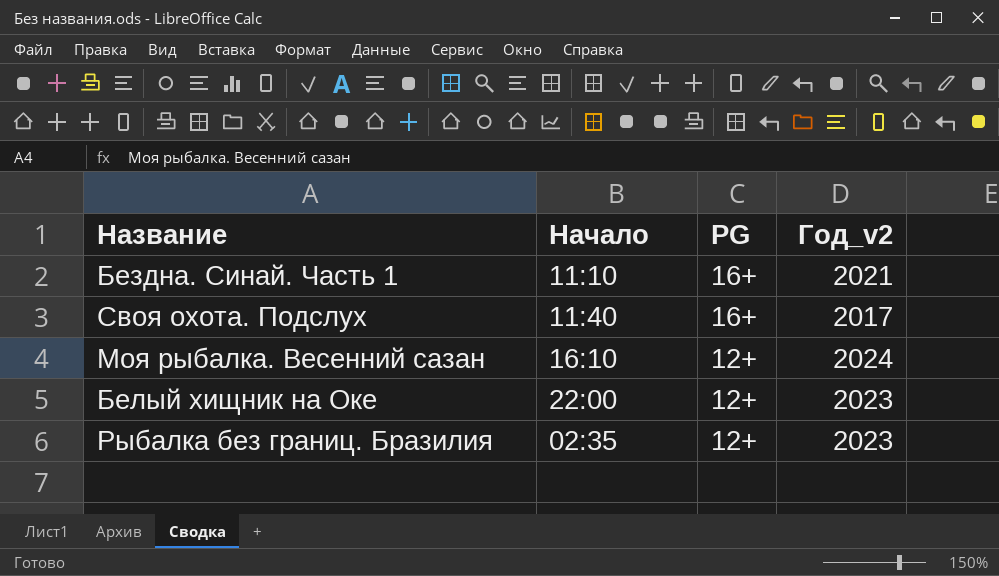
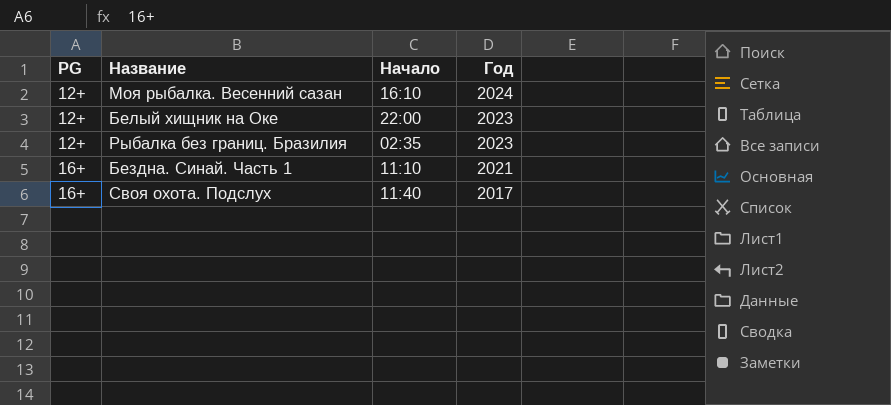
row order: PG descending -> PG ascending
column PG | position: 3 -> 1
column name: Год_v2 -> Год

